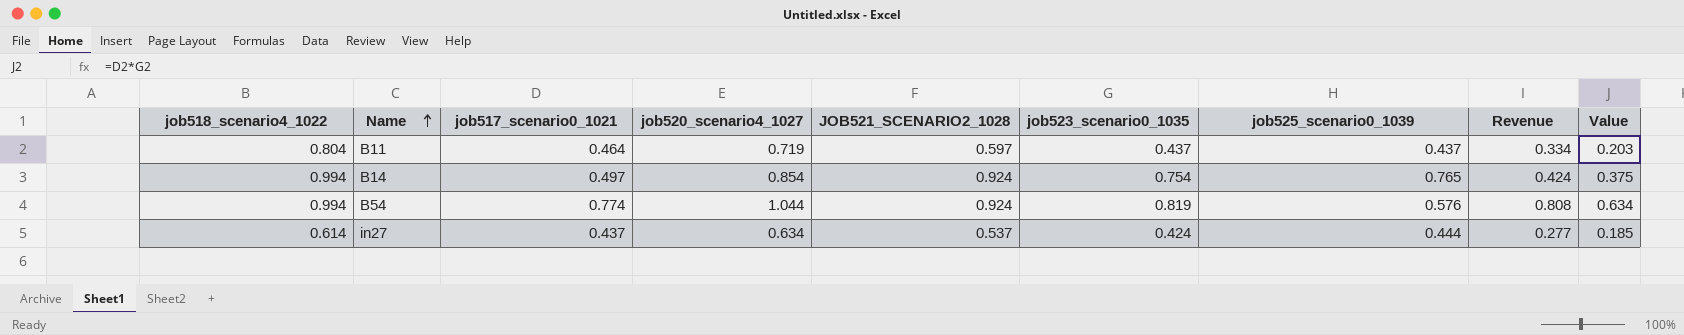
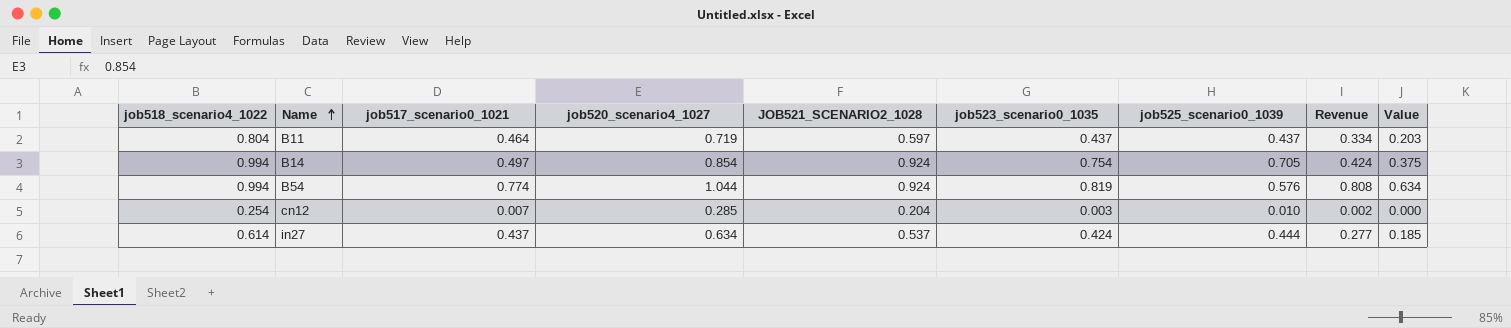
B14 | job525_scenario0_1039: 0.765 -> 0.705
row cn12: none -> 0.254 | 0.007 | 0.285 | 0.204 | 0.003 | 0.010 | 0.002 | 0.000

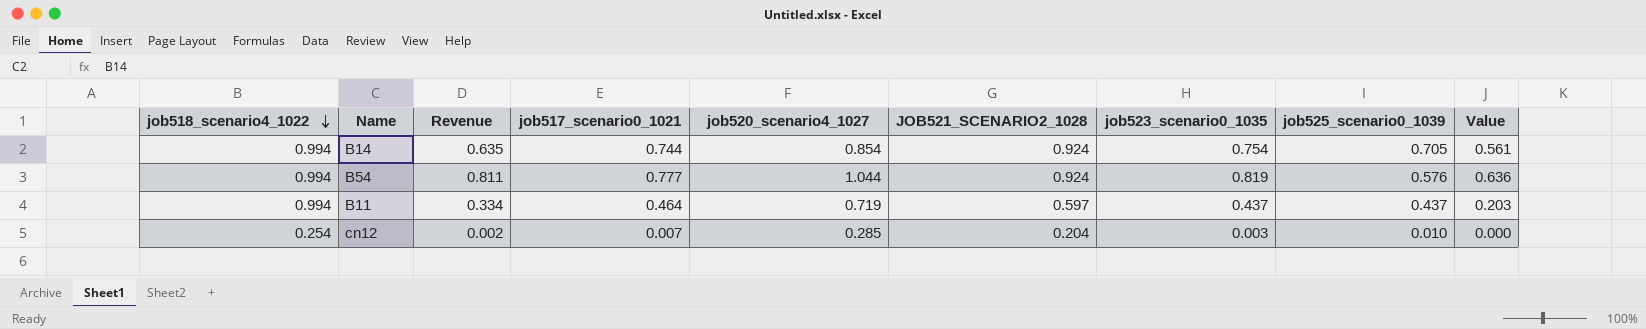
row order: Name ascending -> job518_scenario4_1022 descending
column Revenue | position: 8 -> 3
row in27: 0.614 | 0.437 | 0.634 | 0.537 | 0.424 | 0.444 | 0.277 | 0.185 -> none
B14 | Revenue: 0.424 -> 0.635
B14 | job517_scenario0_1021: 0.497 -> 0.744
B14 | Value: 0.375 -> 0.561
B54 | Revenue: 0.808 -> 0.811
B54 | job517_scenario0_1021: 0.774 -> 0.777
B54 | Value: 0.634 -> 0.636
B11 | job518_scenario4_1022: 0.804 -> 0.994

